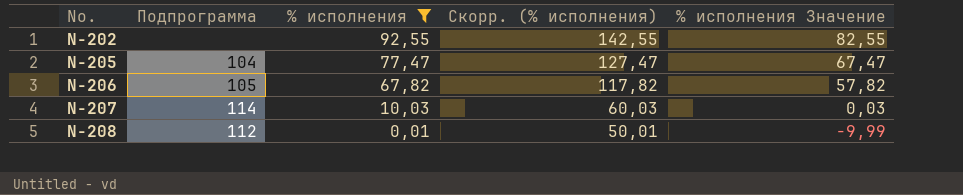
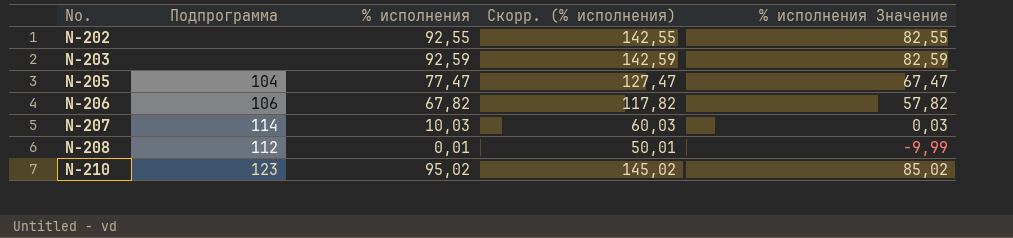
filter: % исполнения <= 92,55 -> none
N-206 | Подпрограмма: 105 -> 106

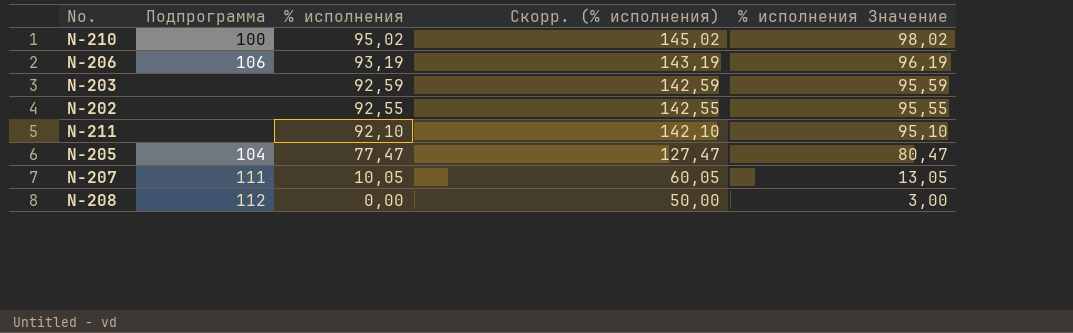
row order: No. ascending -> % исполнения descending
column % исполнения Значение | formula: [% исполнения] - 10 -> [% исполнения] + 3
N-210 | Подпрограмма: 123 -> 100
N-206 | % исполнения: 67,82 -> 93,19
N-206 | Скорр. (% исполнения): 117,82 -> 143,19
row N-211: none -> none | 92,10 | 142,10 | 95,10
N-207 | Подпрограмма: 114 -> 111
N-207 | % исполнения: 10,03 -> 10,05
N-207 | Скорр. (% исполнения): 60,03 -> 60,05
N-208 | % исполнения: 0,01 -> 0,00
N-208 | Скорр. (% исполнения): 50,01 -> 50,00

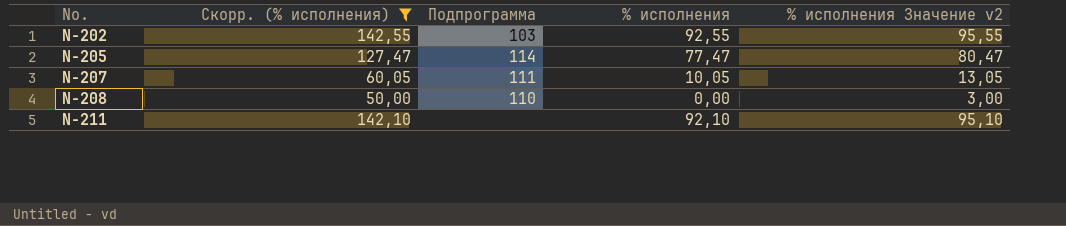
filter: none -> Скорр. (% исполнения) <= 142,55
row order: % исполнения descending -> No. ascending
column Скорр. (% исполнения) | position: 4 -> 2
column name: % исполнения Значение -> % исполнения Значение v2
N-202 | Подпрограмма: none -> 103
N-205 | Подпрограмма: 104 -> 114
N-208 | Подпрограмма: 112 -> 110

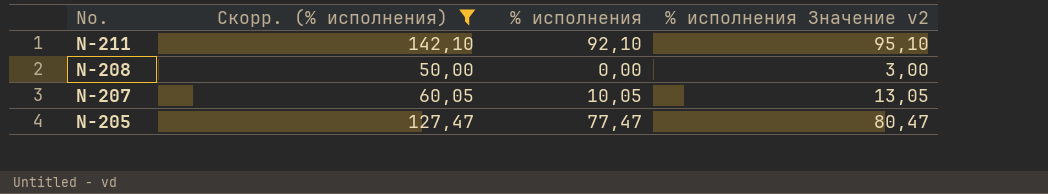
row order: No. ascending -> No. descending
column Подпрограмма | position: 3 -> none
row N-202: 142,55 | 103 | 92,55 | 95,55 -> none

